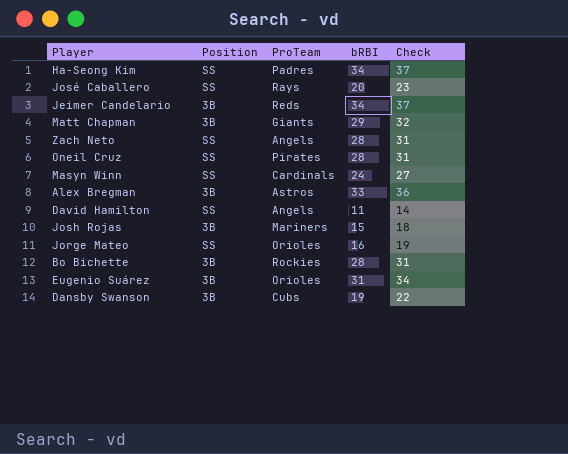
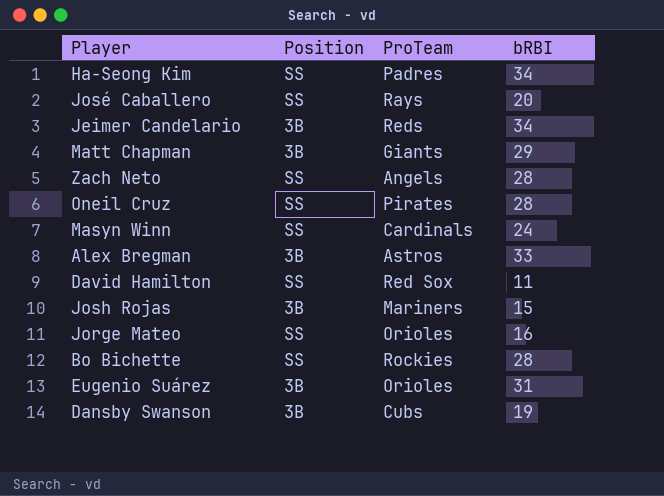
column Check | formula: [bRBI] + 3 -> none
David Hamilton | ProTeam: Angels -> Red Sox
Bo Bichette | Position: 3B -> SS

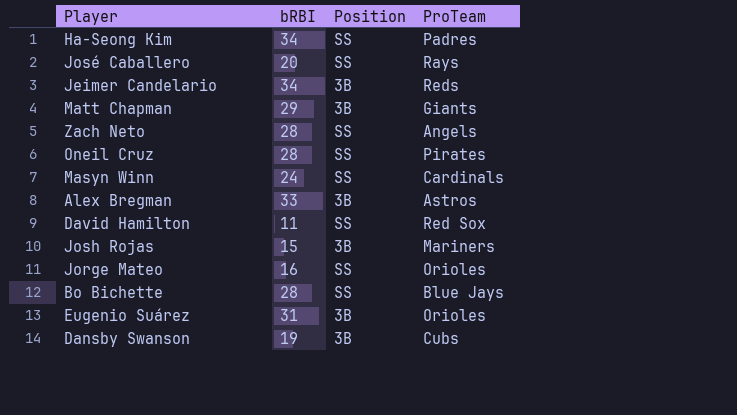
column bRBI | position: 4 -> 2
Bo Bichette | ProTeam: Rockies -> Blue Jays

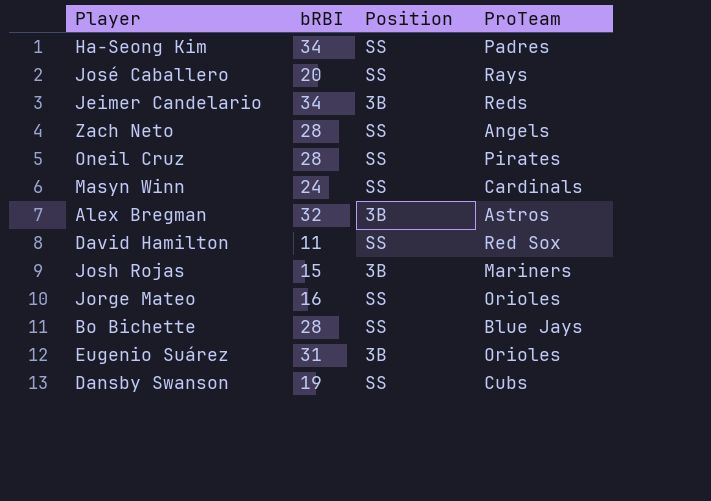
row Matt Chapman: 29 | 3B | Giants -> none
Alex Bregman | bRBI: 33 -> 32
Dansby Swanson | Position: 3B -> SS

